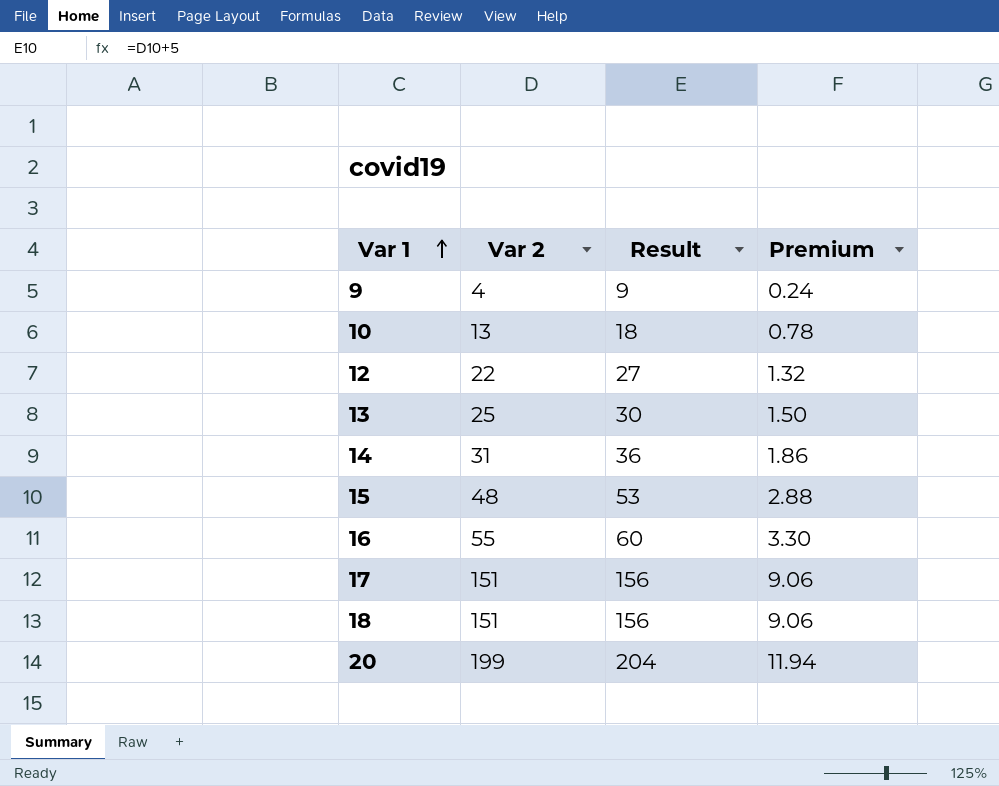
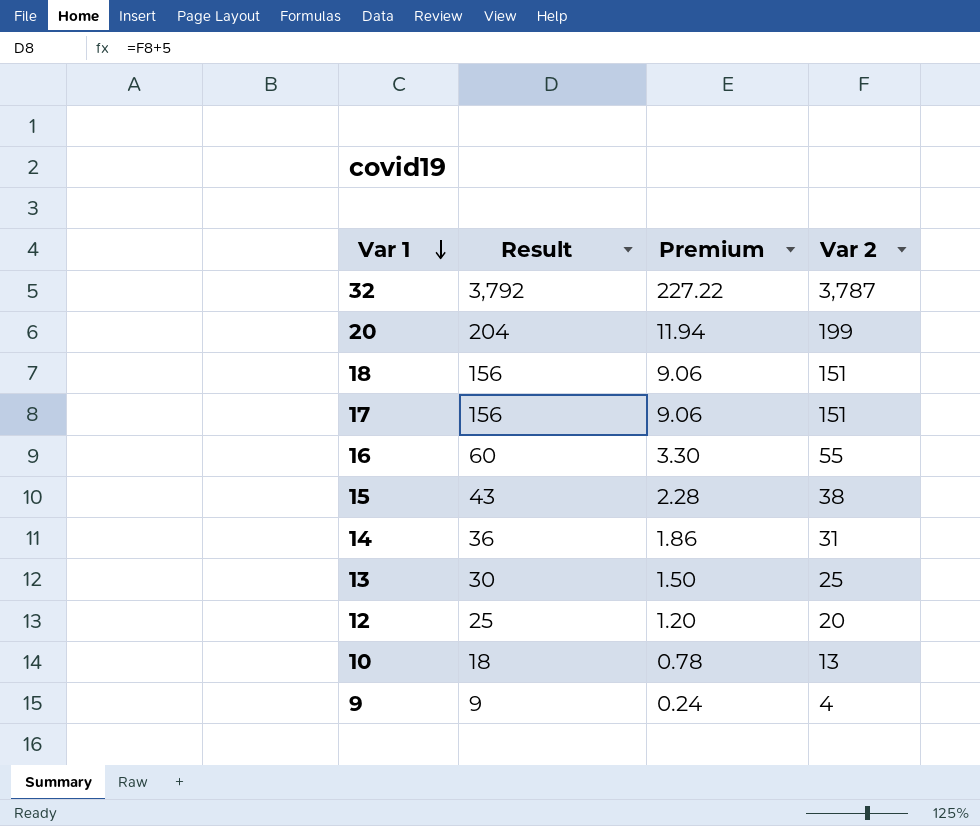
row order: Var 1 ascending -> Var 1 descending
column Var 2 | position: 2 -> 4
row 32: none -> 3,792 | 227.22 | 3,787
15 | Result: 53 -> 43
15 | Premium: 2.88 -> 2.28
15 | Var 2: 48 -> 38
12 | Result: 27 -> 25
12 | Premium: 1.32 -> 1.20
12 | Var 2: 22 -> 20

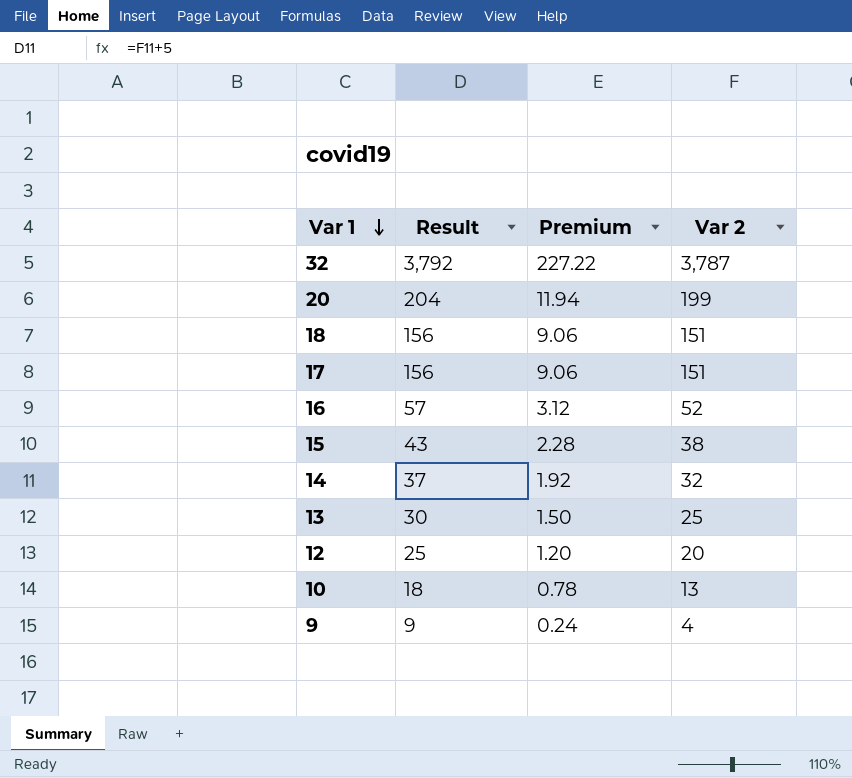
16 | Result: 60 -> 57
16 | Premium: 3.30 -> 3.12
16 | Var 2: 55 -> 52
14 | Result: 36 -> 37
14 | Premium: 1.86 -> 1.92
14 | Var 2: 31 -> 32

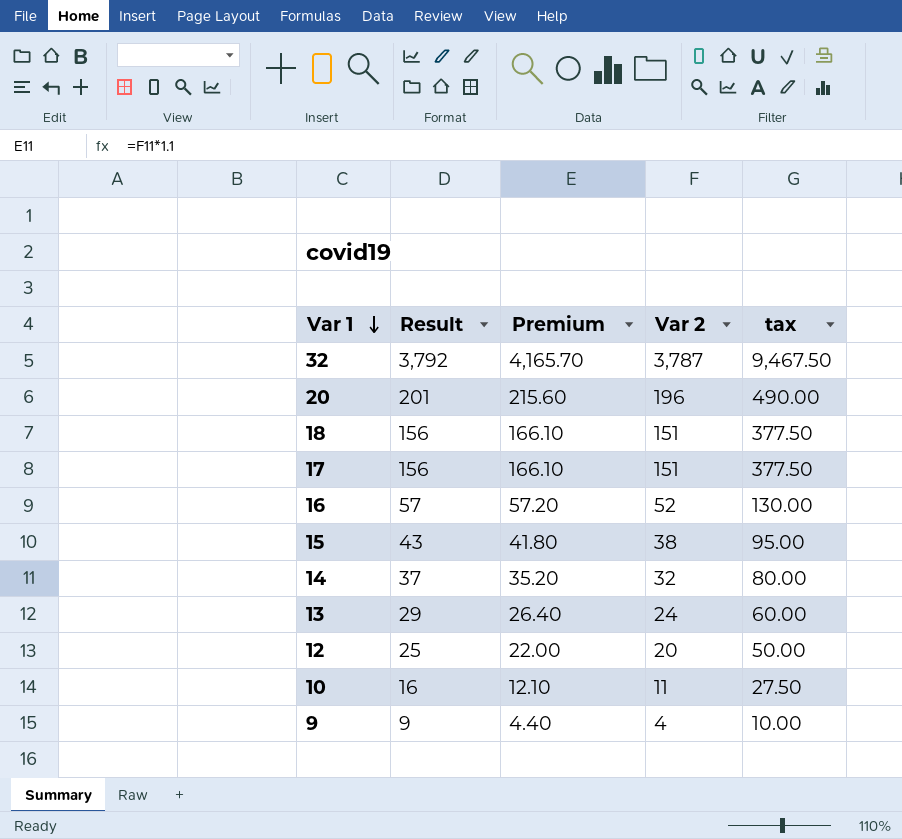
column Premium | formula: [Var 2] * 0.06 -> [Var 2] * 1.1
column tax | formula: none -> [Var 2] * 2.5
20 | Result: 204 -> 201
20 | Var 2: 199 -> 196
13 | Result: 30 -> 29
13 | Var 2: 25 -> 24
10 | Result: 18 -> 16
10 | Var 2: 13 -> 11

